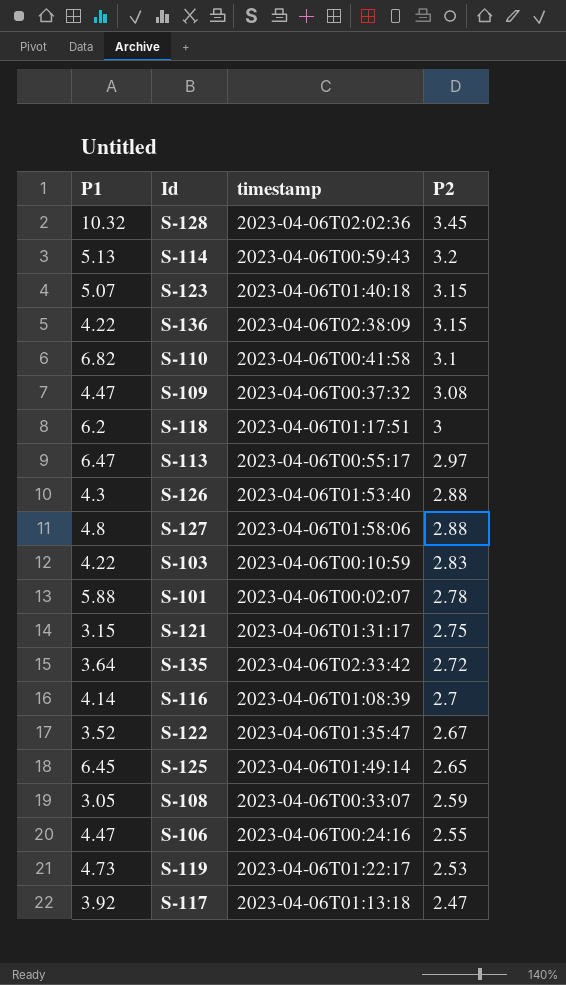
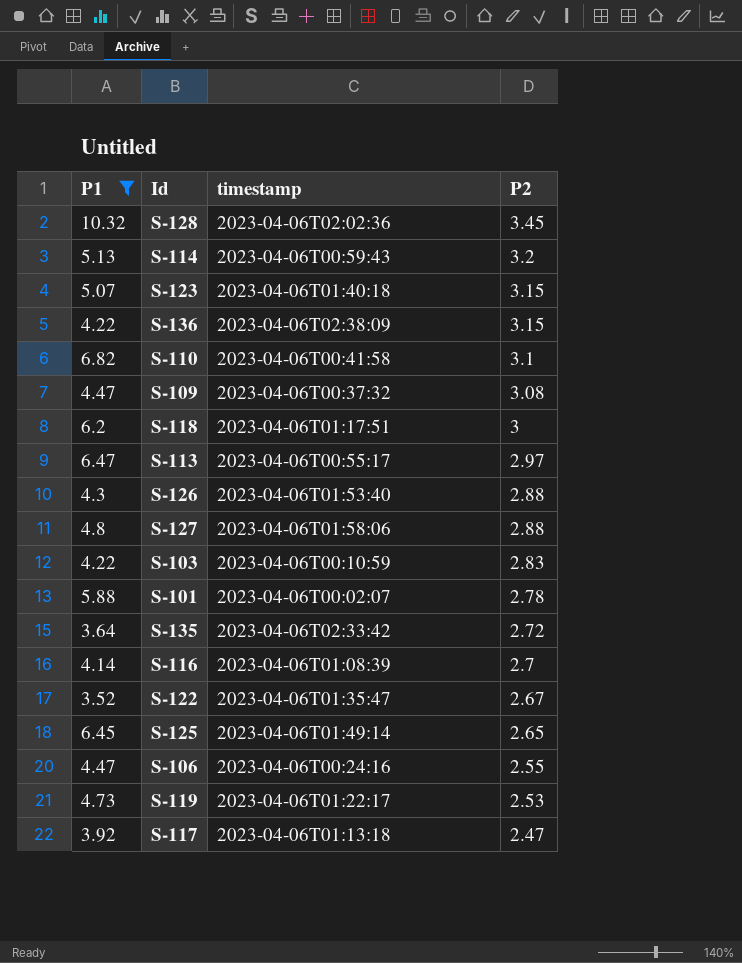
filter: none -> P1 >= 3.52

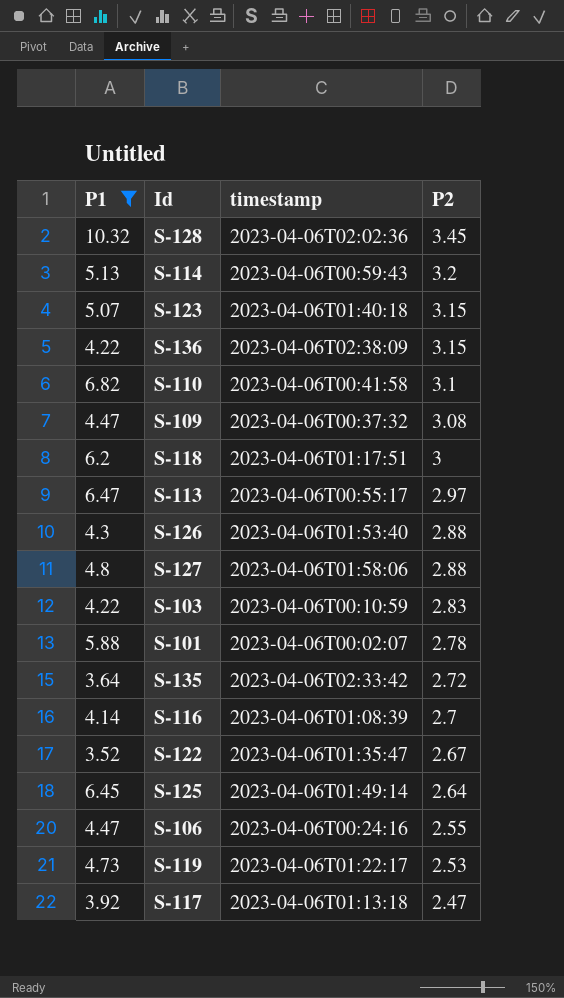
S-125 | P2: 2.65 -> 2.64

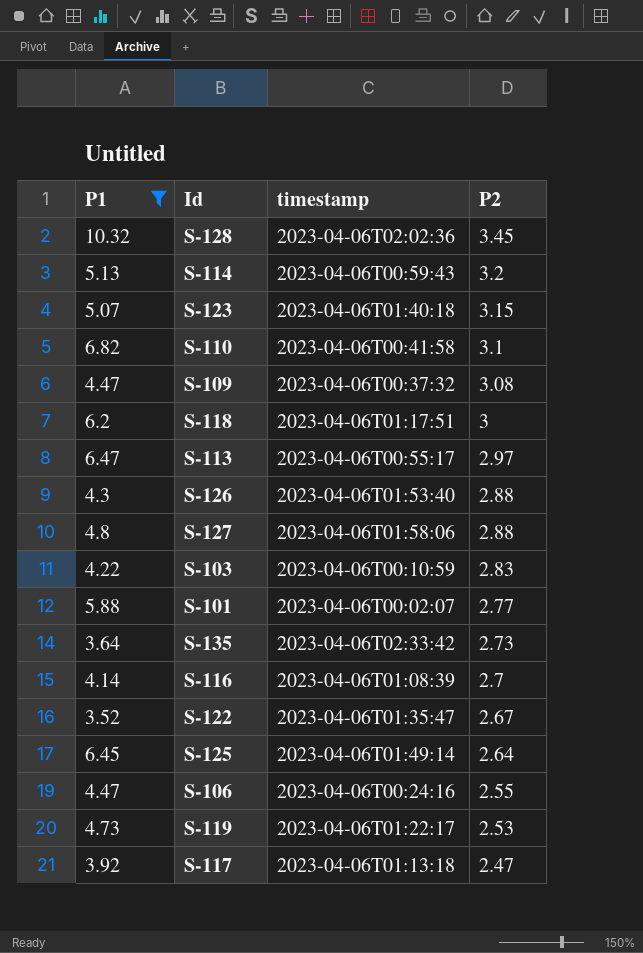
row S-136: 4.22 | 2023-04-06T02:38:09 | 3.15 -> none
S-101 | P2: 2.78 -> 2.77
S-135 | P2: 2.72 -> 2.73

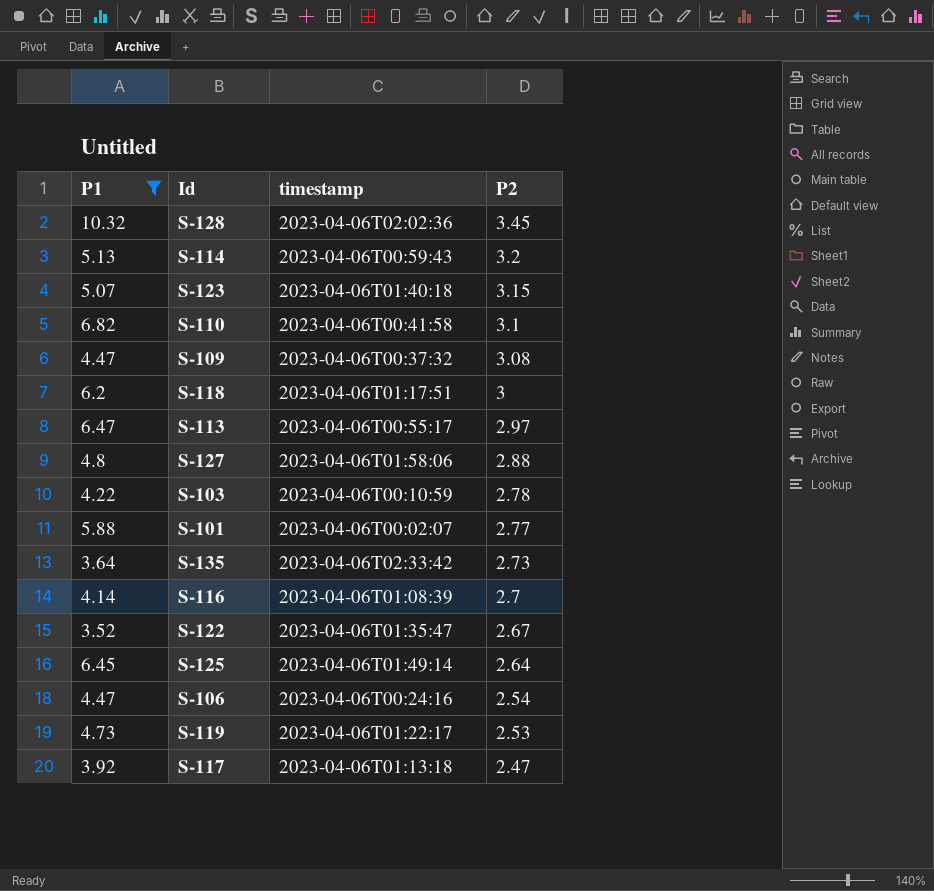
row S-126: 4.3 | 2023-04-06T01:53:40 | 2.88 -> none
S-103 | P2: 2.83 -> 2.78
S-106 | P2: 2.55 -> 2.54

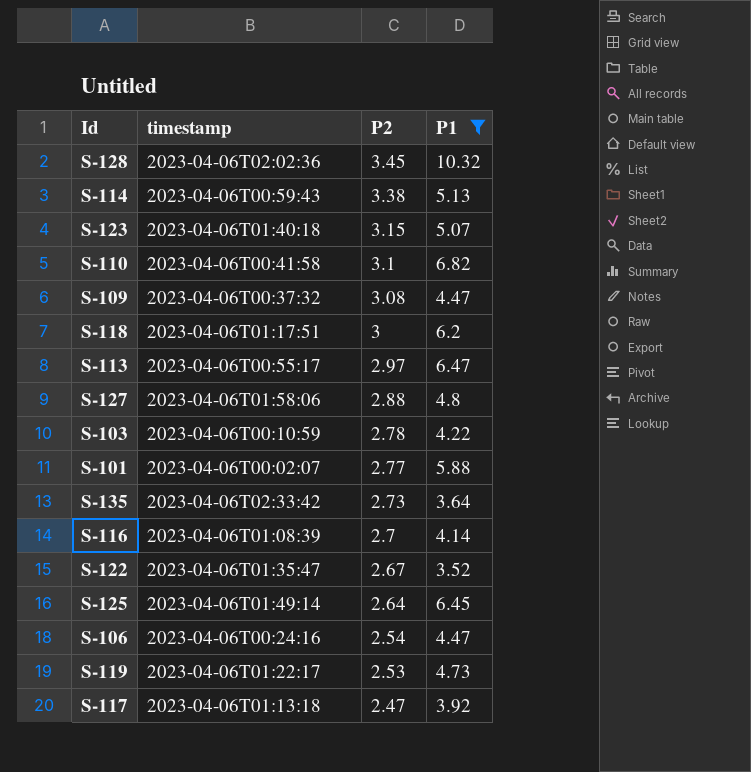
column P1 | position: 1 -> 4
S-114 | P2: 3.2 -> 3.38

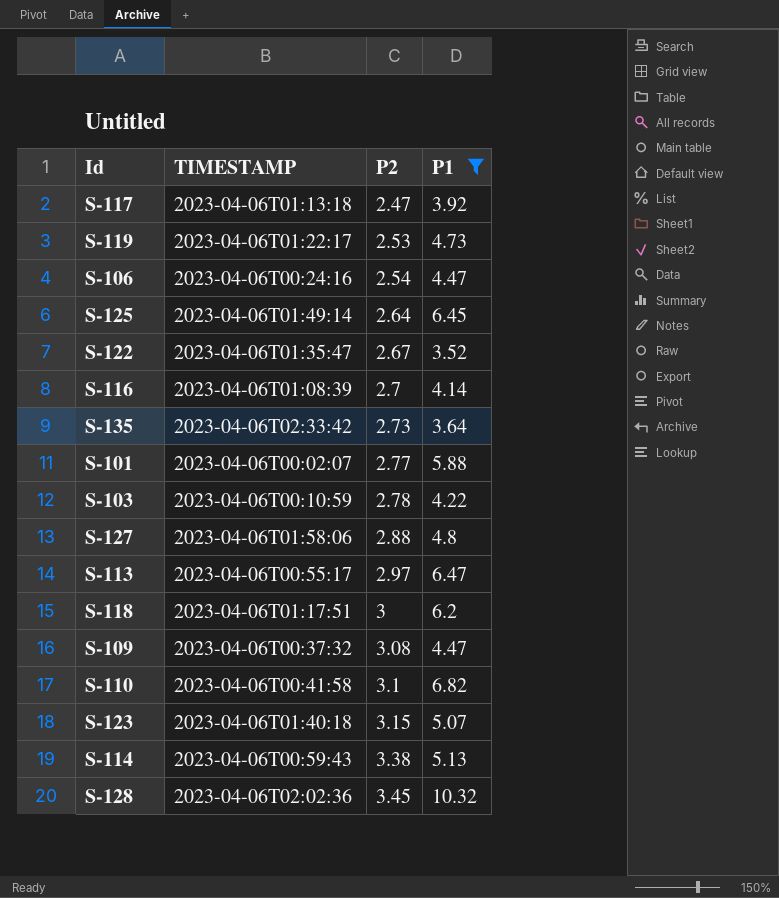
row order: P2 descending -> P2 ascending
column name: timestamp -> TIMESTAMP

